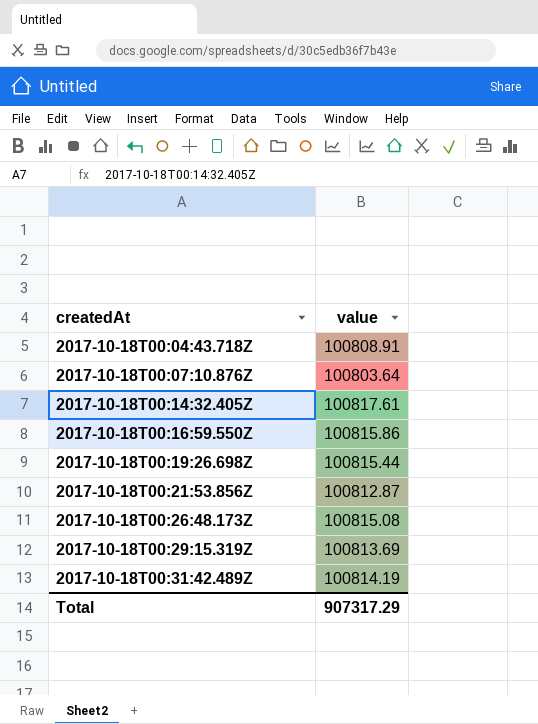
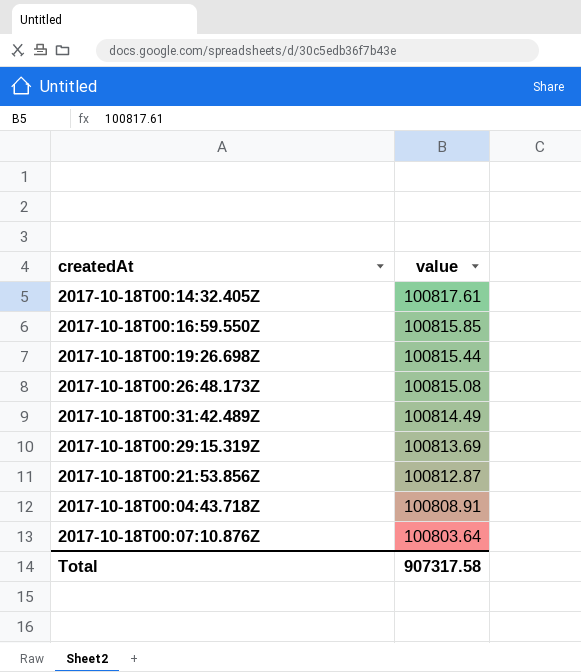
row order: createdAt ascending -> value descending
2017-10-18T00:16:59.550Z | value: 100815.86 -> 100815.85
2017-10-18T00:31:42.489Z | value: 100814.19 -> 100814.49
Total | value: 907317.29 -> 907317.58

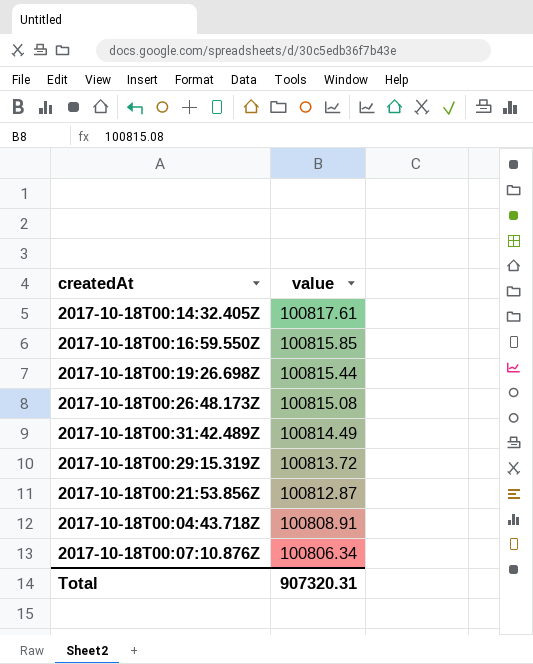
2017-10-18T00:29:15.319Z | value: 100813.69 -> 100813.72
2017-10-18T00:07:10.876Z | value: 100803.64 -> 100806.34
Total | value: 907317.58 -> 907320.31

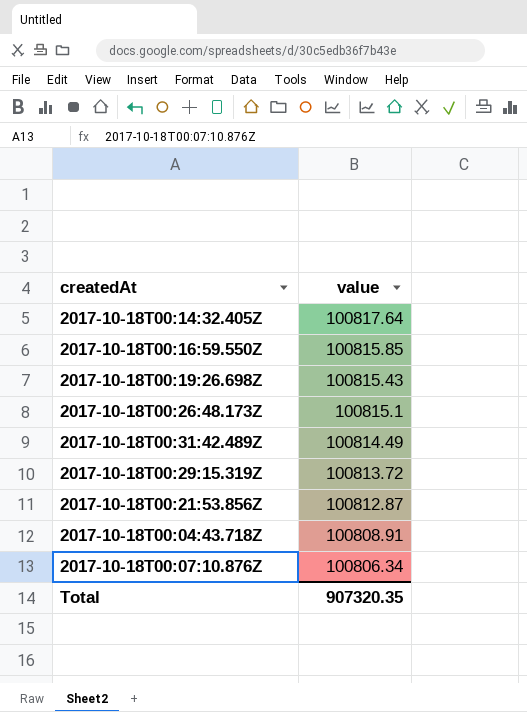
2017-10-18T00:14:32.405Z | value: 100817.61 -> 100817.64
2017-10-18T00:19:26.698Z | value: 100815.44 -> 100815.43
2017-10-18T00:26:48.173Z | value: 100815.08 -> 100815.1
Total | value: 907320.31 -> 907320.35

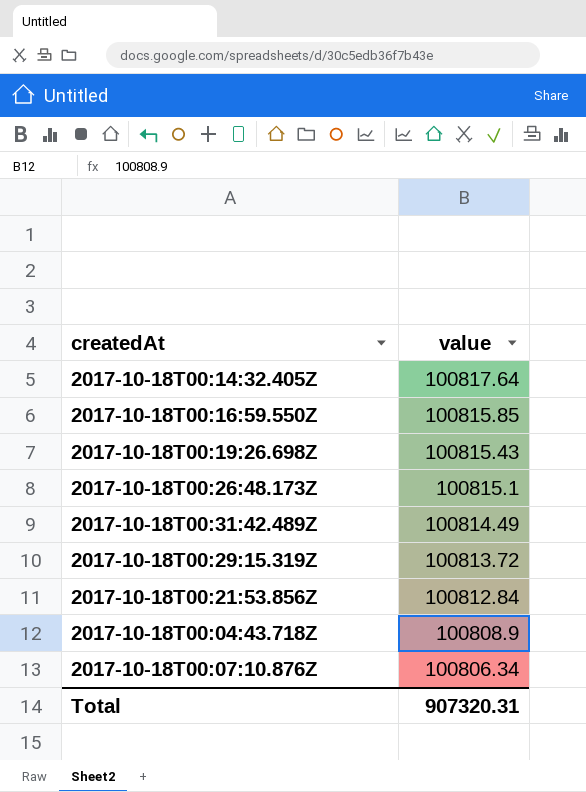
2017-10-18T00:21:53.856Z | value: 100812.87 -> 100812.84
2017-10-18T00:04:43.718Z | value: 100808.91 -> 100808.9
Total | value: 907320.35 -> 907320.31

